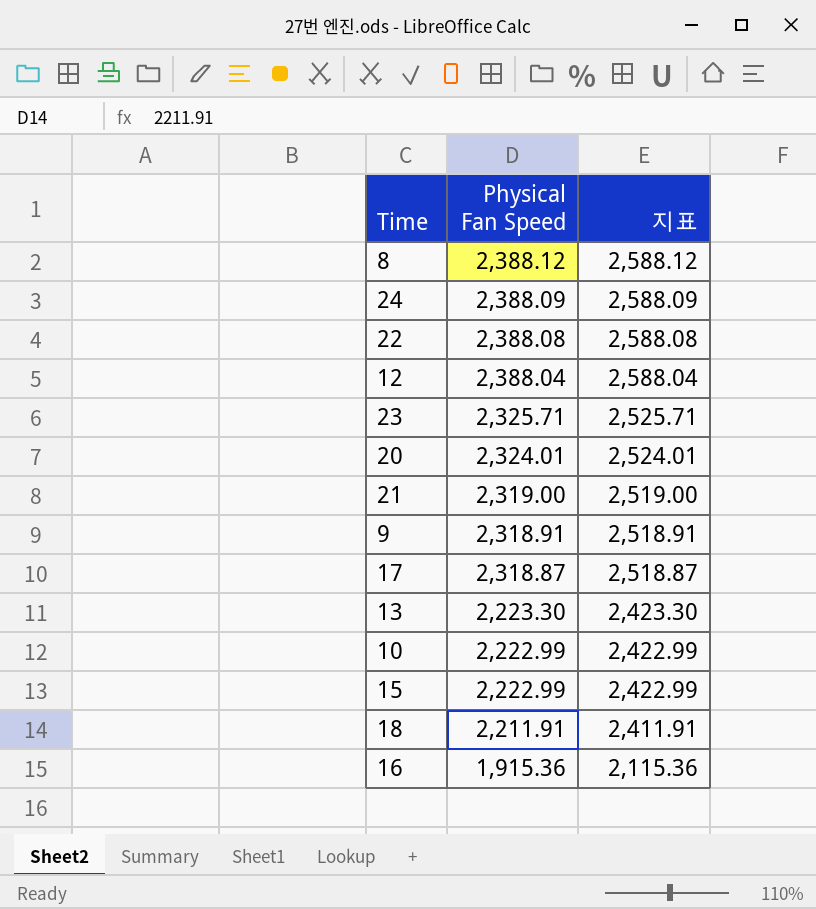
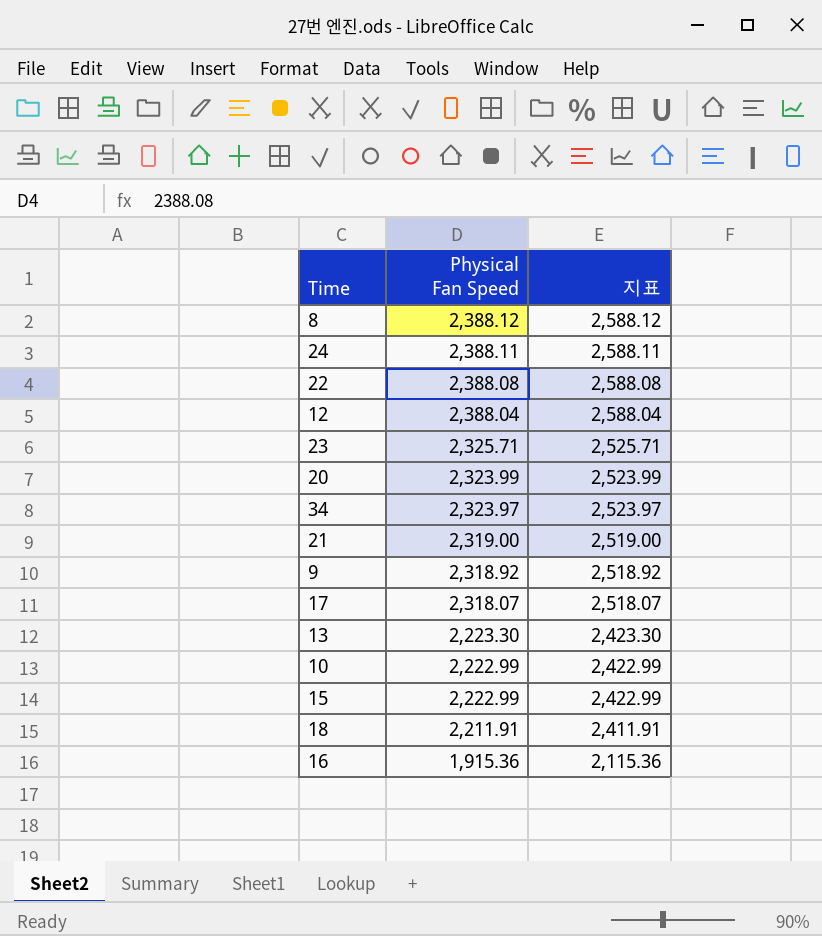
24 | Physical Fan Speed: 2,388.09 -> 2,388.11
24 | 지표: 2,588.09 -> 2,588.11
20 | Physical Fan Speed: 2,324.01 -> 2,323.99
20 | 지표: 2,524.01 -> 2,523.99
row 34: none -> 2,323.97 | 2,523.97
9 | Physical Fan Speed: 2,318.91 -> 2,318.92
9 | 지표: 2,518.91 -> 2,518.92
17 | Physical Fan Speed: 2,318.87 -> 2,318.07
17 | 지표: 2,518.87 -> 2,518.07

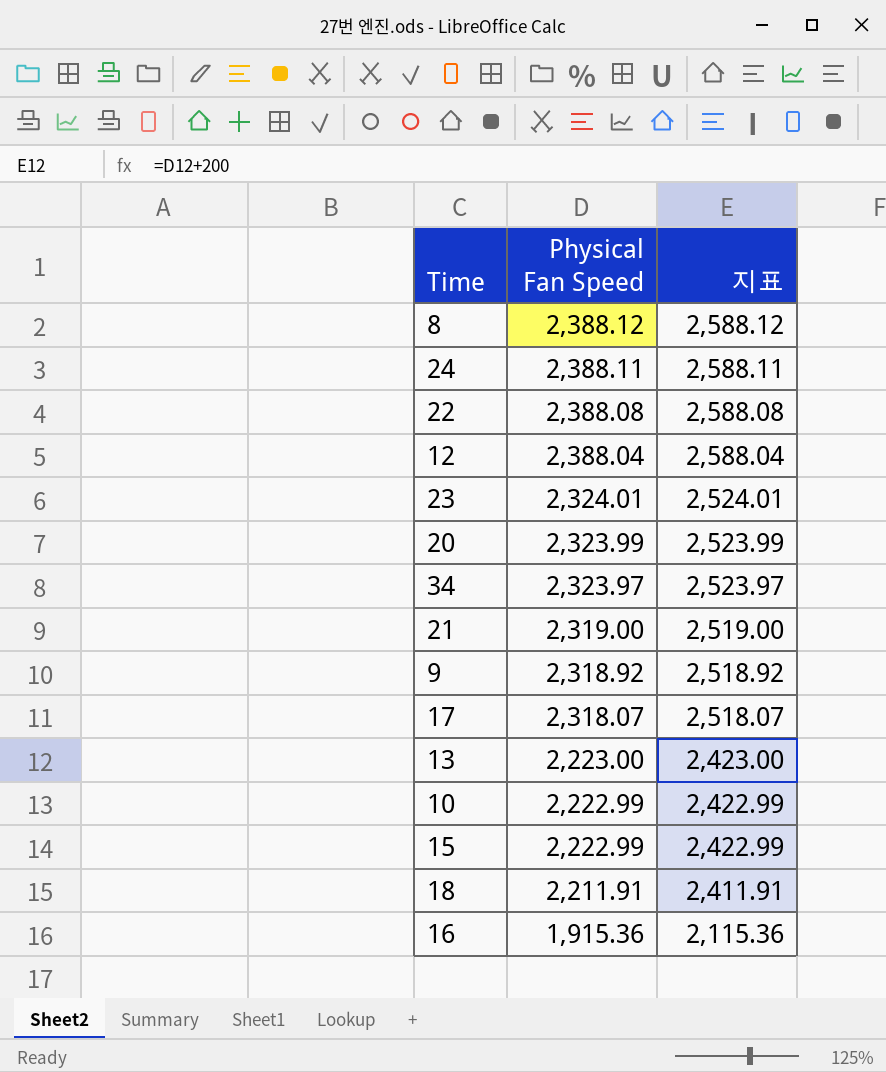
23 | Physical Fan Speed: 2,325.71 -> 2,324.01
23 | 지표: 2,525.71 -> 2,524.01
13 | Physical Fan Speed: 2,223.30 -> 2,223.00
13 | 지표: 2,423.30 -> 2,423.00

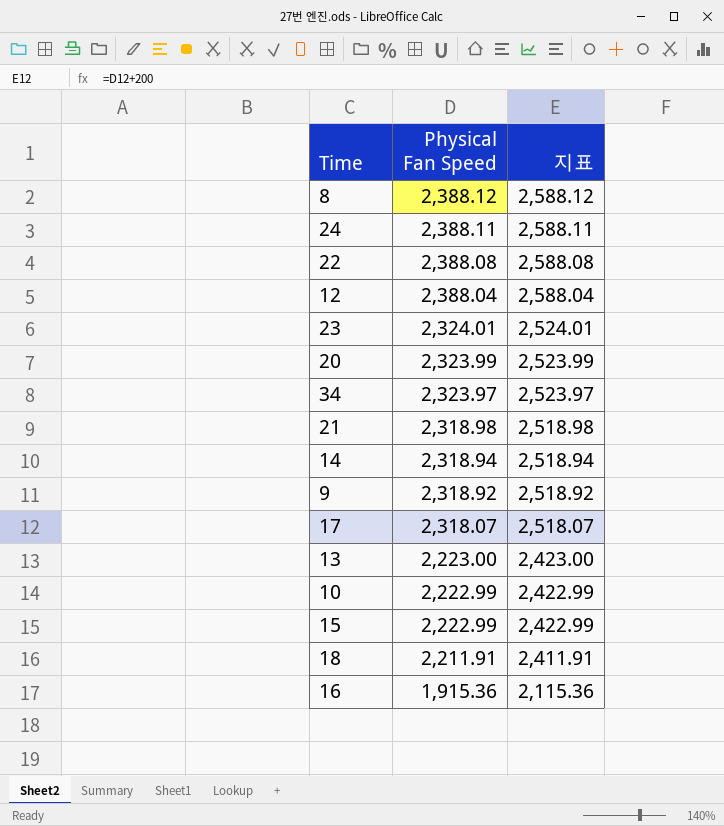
21 | Physical Fan Speed: 2,319.00 -> 2,318.98
21 | 지표: 2,519.00 -> 2,518.98
row 14: none -> 2,318.94 | 2,518.94

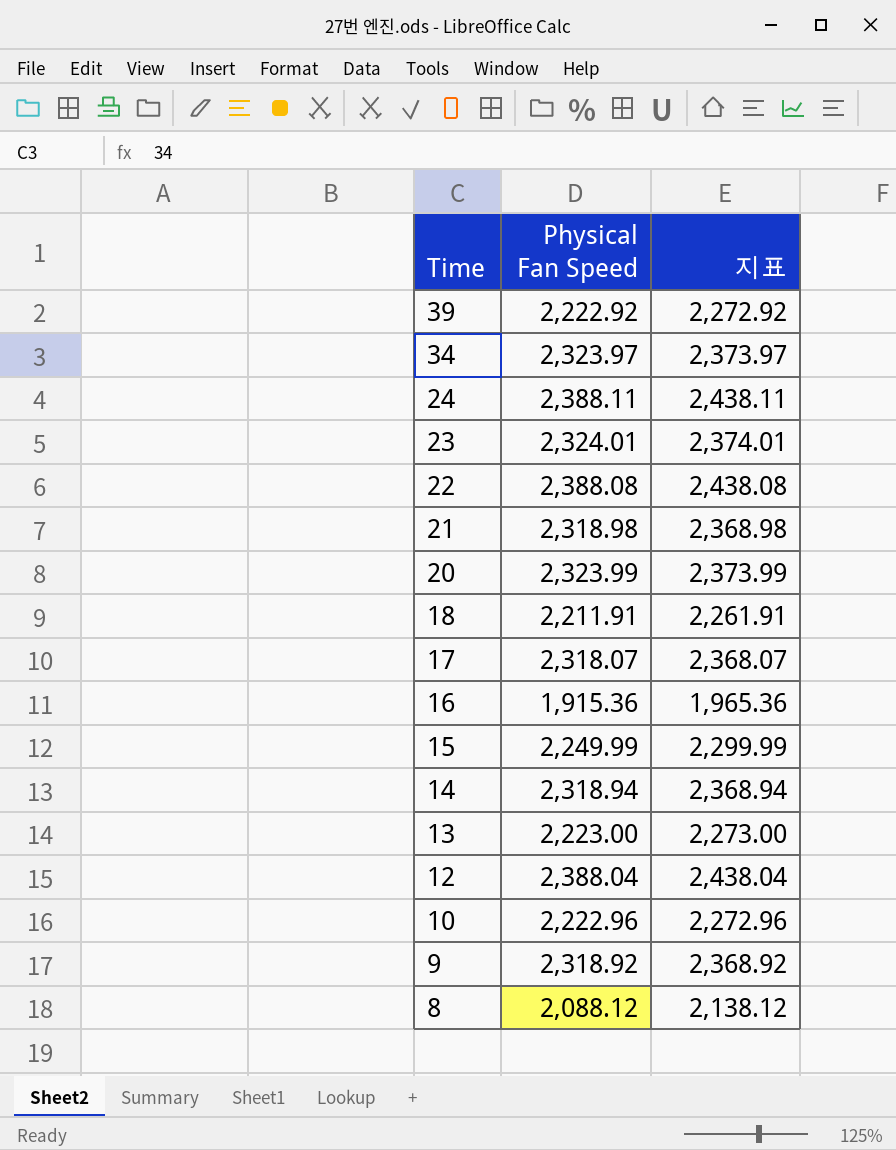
row order: Physical Fan Speed descending -> Time descending
column 지표 | formula: [Physical Fan Speed] + 200 -> [Physical Fan Speed] + 50
row 39: none -> 2,222.92 | 2,272.92
15 | Physical Fan Speed: 2,222.99 -> 2,249.99
10 | Physical Fan Speed: 2,222.99 -> 2,222.96
8 | Physical Fan Speed: 2,388.12 -> 2,088.12

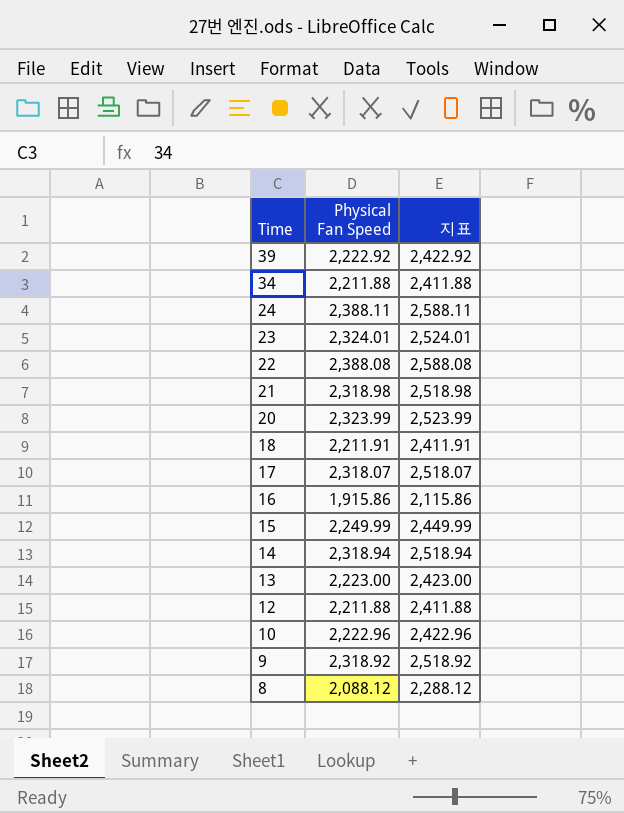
column 지표 | formula: [Physical Fan Speed] + 50 -> [Physical Fan Speed] + 200
34 | Physical Fan Speed: 2,323.97 -> 2,211.88
16 | Physical Fan Speed: 1,915.36 -> 1,915.86
12 | Physical Fan Speed: 2,388.04 -> 2,211.88

